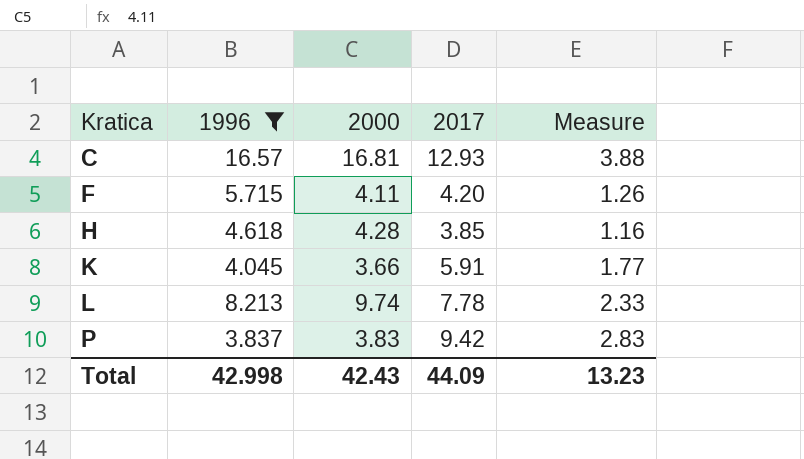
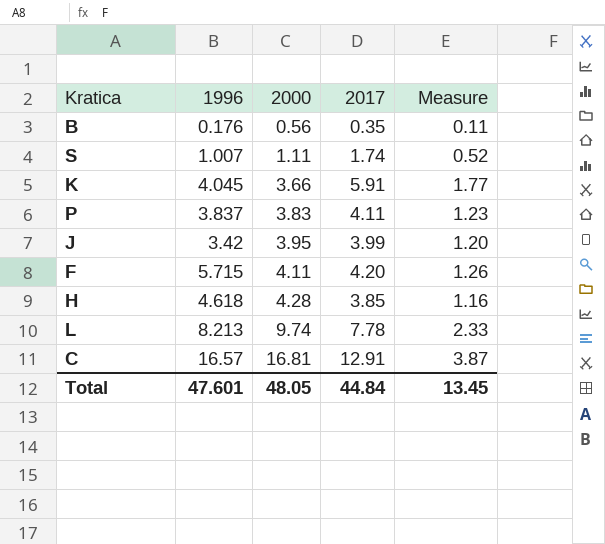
filter: 1996 >= 3.837 -> none
row order: Kratica ascending -> 2000 ascending
P | 2017: 9.42 -> 4.11
P | Measure: 2.83 -> 1.23
C | 2017: 12.93 -> 12.91
C | Measure: 3.88 -> 3.87
Total | 1996: 42.998 -> 47.601
Total | 2000: 42.43 -> 48.05
Total | 2017: 44.09 -> 44.84
Total | Measure: 13.23 -> 13.45

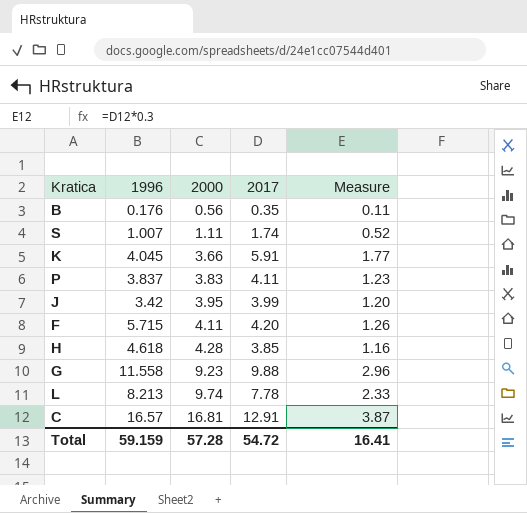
row G: none -> 11.558 | 9.23 | 9.88 | 2.96
Total | 1996: 47.601 -> 59.159
Total | 2000: 48.05 -> 57.28
Total | 2017: 44.84 -> 54.72
Total | Measure: 13.45 -> 16.41

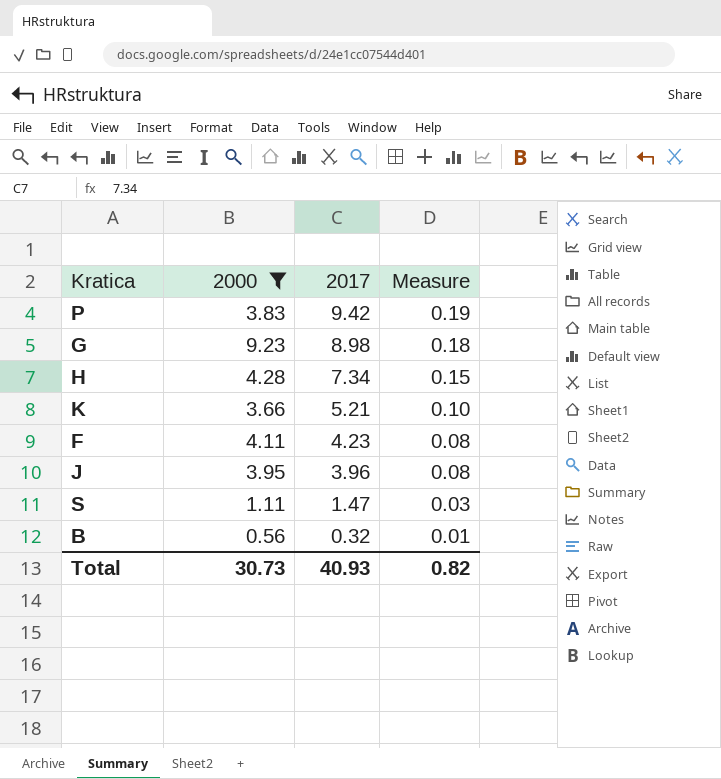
filter: none -> 2000 <= 9.23
row order: 2000 ascending -> 2017 descending
column 1996 | position: 2 -> none
column Measure | formula: [2017] * 0.3 -> [2017] * 0.02
P | 2017: 4.11 -> 9.42
G | 2017: 9.88 -> 8.98
H | 2017: 3.85 -> 7.34
K | 2017: 5.91 -> 5.21
F | 2017: 4.20 -> 4.23
J | 2017: 3.99 -> 3.96
S | 2017: 1.74 -> 1.47
B | 2017: 0.35 -> 0.32
Total | 2000: 57.28 -> 30.73
Total | 2017: 54.72 -> 40.93
Total | Measure: 16.41 -> 0.82

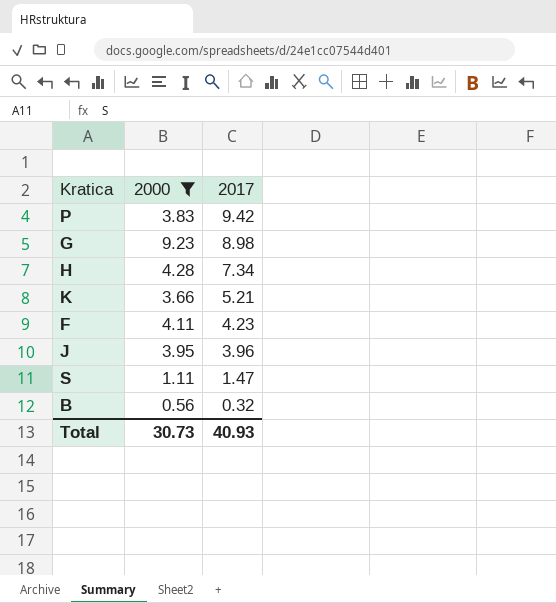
column Measure | formula: [2017] * 0.02 -> none

